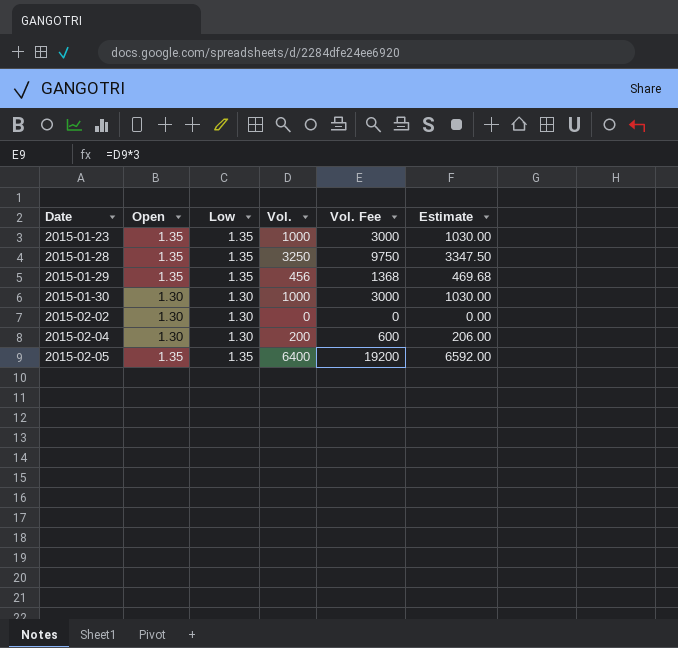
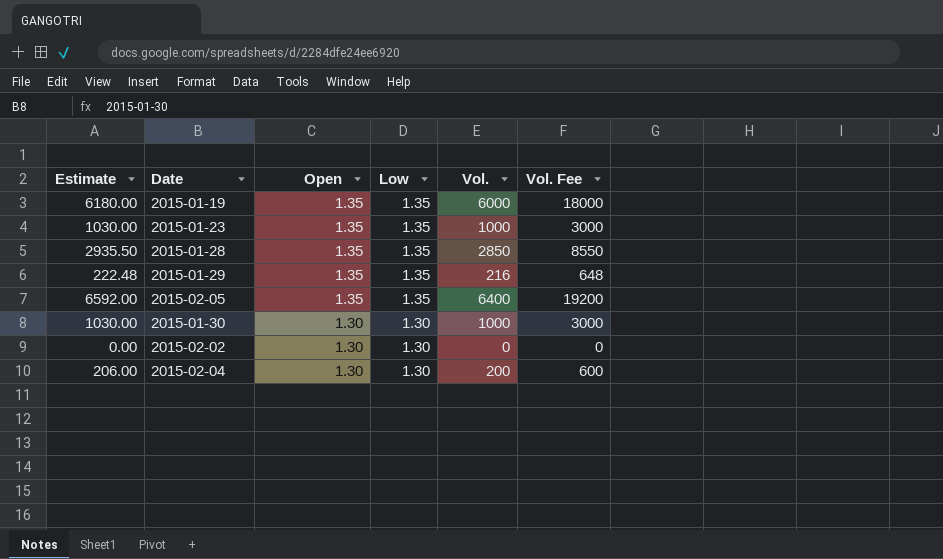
row order: Date ascending -> Open descending
column Estimate | position: 6 -> 1
row 2015-01-19: none -> 6180.00 | 1.35 | 1.35 | 6000 | 18000
2015-01-28 | Estimate: 3347.50 -> 2935.50
2015-01-28 | Vol.: 3250 -> 2850
2015-01-28 | Vol. Fee: 9750 -> 8550
2015-01-29 | Estimate: 469.68 -> 222.48
2015-01-29 | Vol.: 456 -> 216
2015-01-29 | Vol. Fee: 1368 -> 648

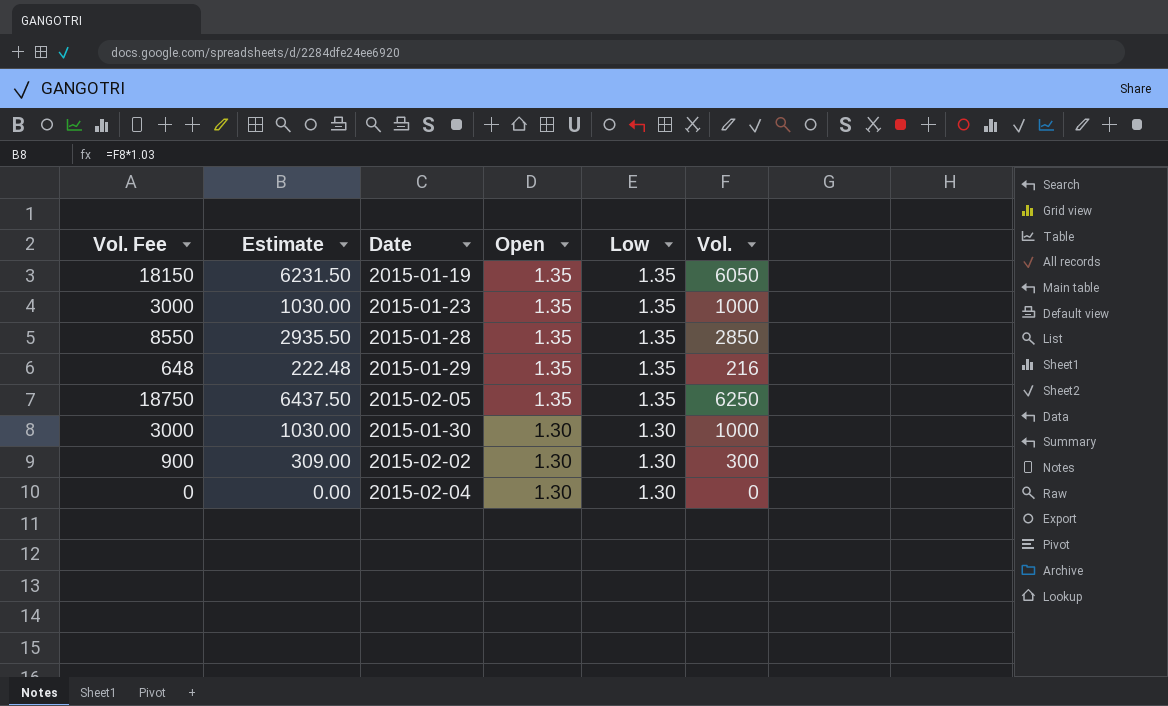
column Vol. Fee | position: 6 -> 1
2015-01-19 | Vol. Fee: 18000 -> 18150
2015-01-19 | Estimate: 6180.00 -> 6231.50
2015-01-19 | Vol.: 6000 -> 6050
2015-02-05 | Vol. Fee: 19200 -> 18750
2015-02-05 | Estimate: 6592.00 -> 6437.50
2015-02-05 | Vol.: 6400 -> 6250
2015-02-02 | Vol. Fee: 0 -> 900
2015-02-02 | Estimate: 0.00 -> 309.00
2015-02-02 | Vol.: 0 -> 300
2015-02-04 | Vol. Fee: 600 -> 0
2015-02-04 | Estimate: 206.00 -> 0.00
2015-02-04 | Vol.: 200 -> 0

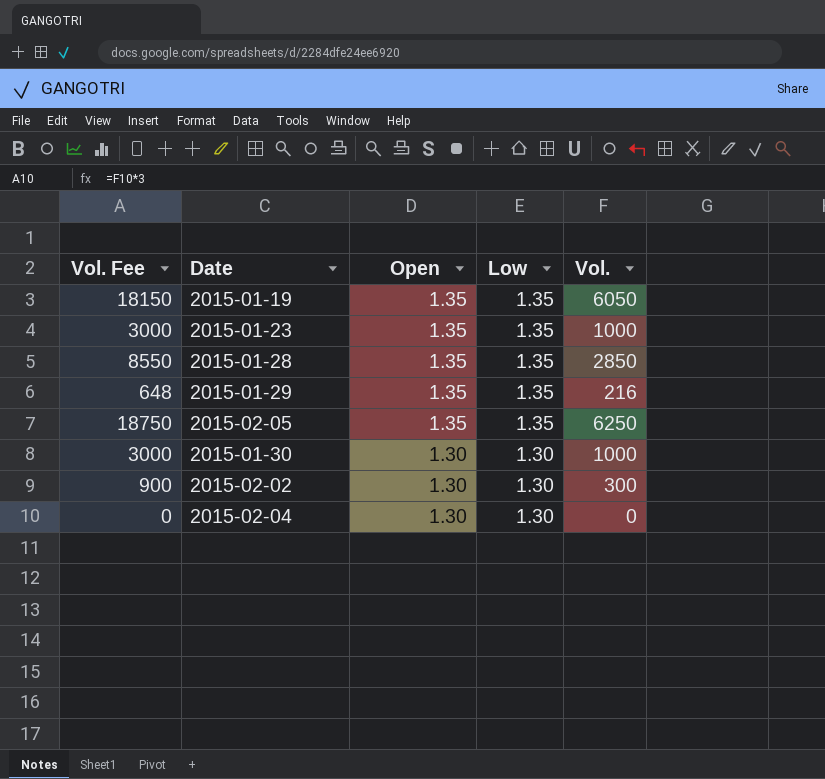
column Estimate | formula: [Vol.] * 1.03 -> none

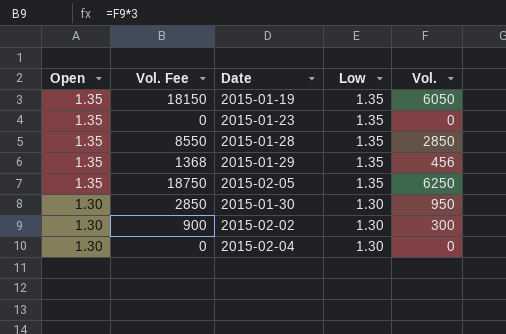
column Open | position: 3 -> 1
2015-01-23 | Vol. Fee: 3000 -> 0
2015-01-23 | Vol.: 1000 -> 0
2015-01-29 | Vol. Fee: 648 -> 1368
2015-01-29 | Vol.: 216 -> 456
2015-01-30 | Vol. Fee: 3000 -> 2850
2015-01-30 | Vol.: 1000 -> 950

